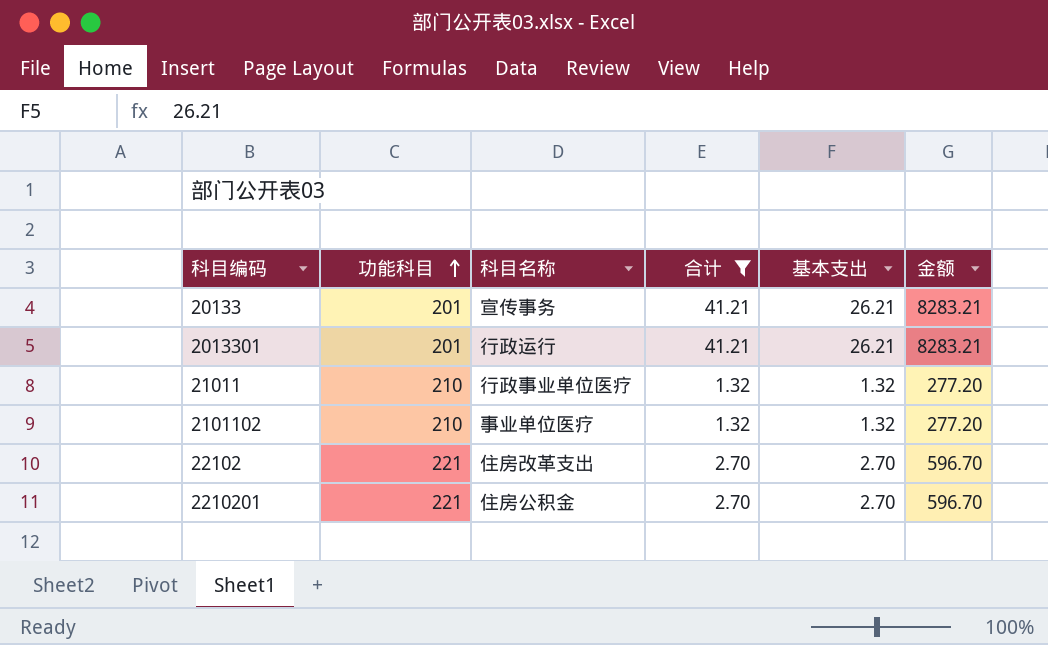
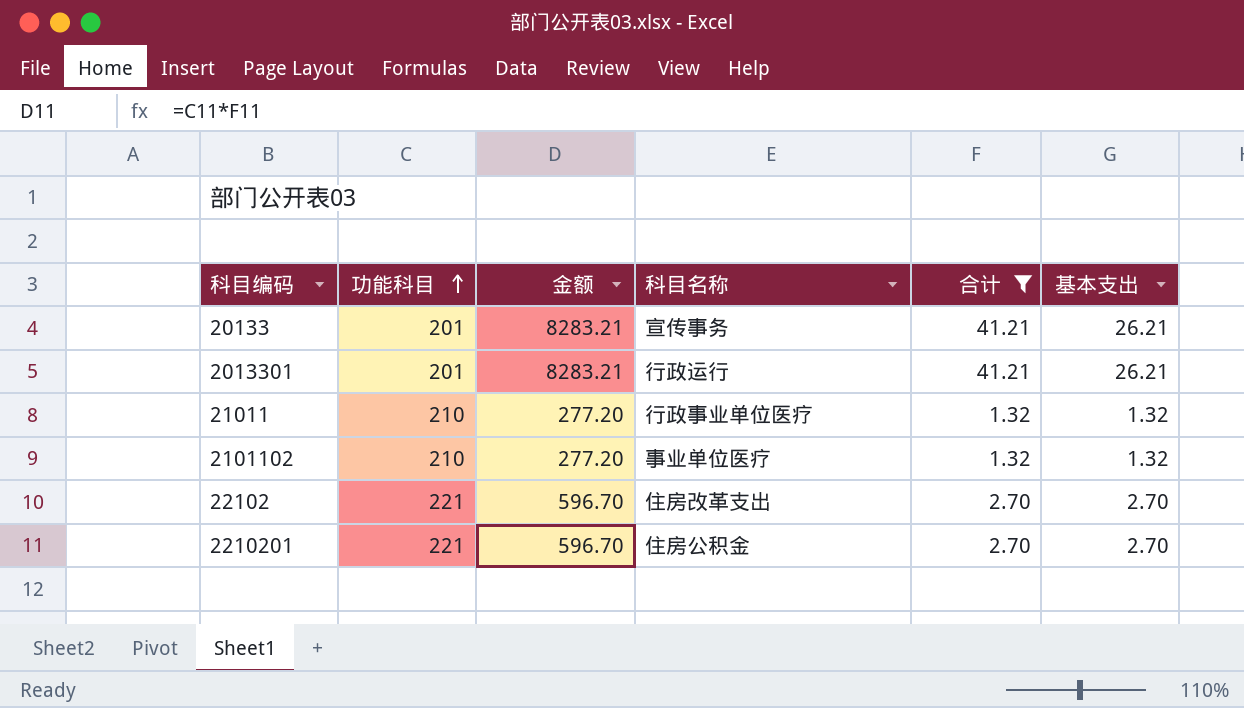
column 金额 | position: 6 -> 3

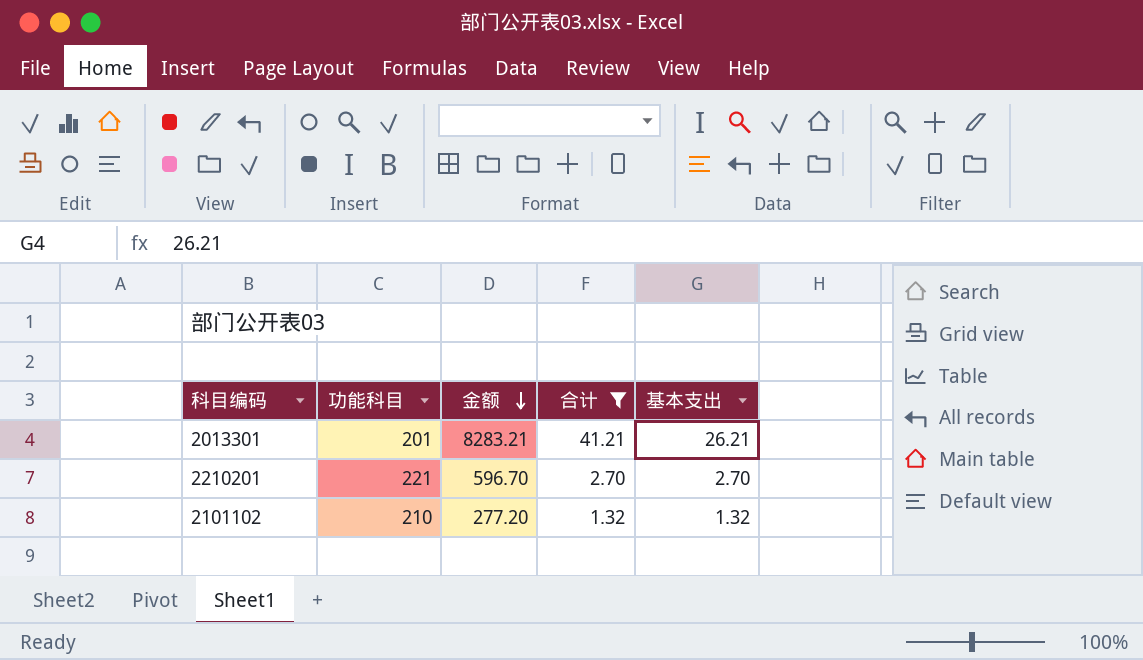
row order: 功能科目 ascending -> 金额 descending
column 科目名称 | position: 4 -> none
row 20133: 201 | 8283.21 | 宣传事务 | 41.21 | 26.21 -> none
row 21011: 210 | 277.20 | 行政事业单位医疗 | 1.32 | 1.32 -> none
row 22102: 221 | 596.70 | 住房改革支出 | 2.70 | 2.70 -> none

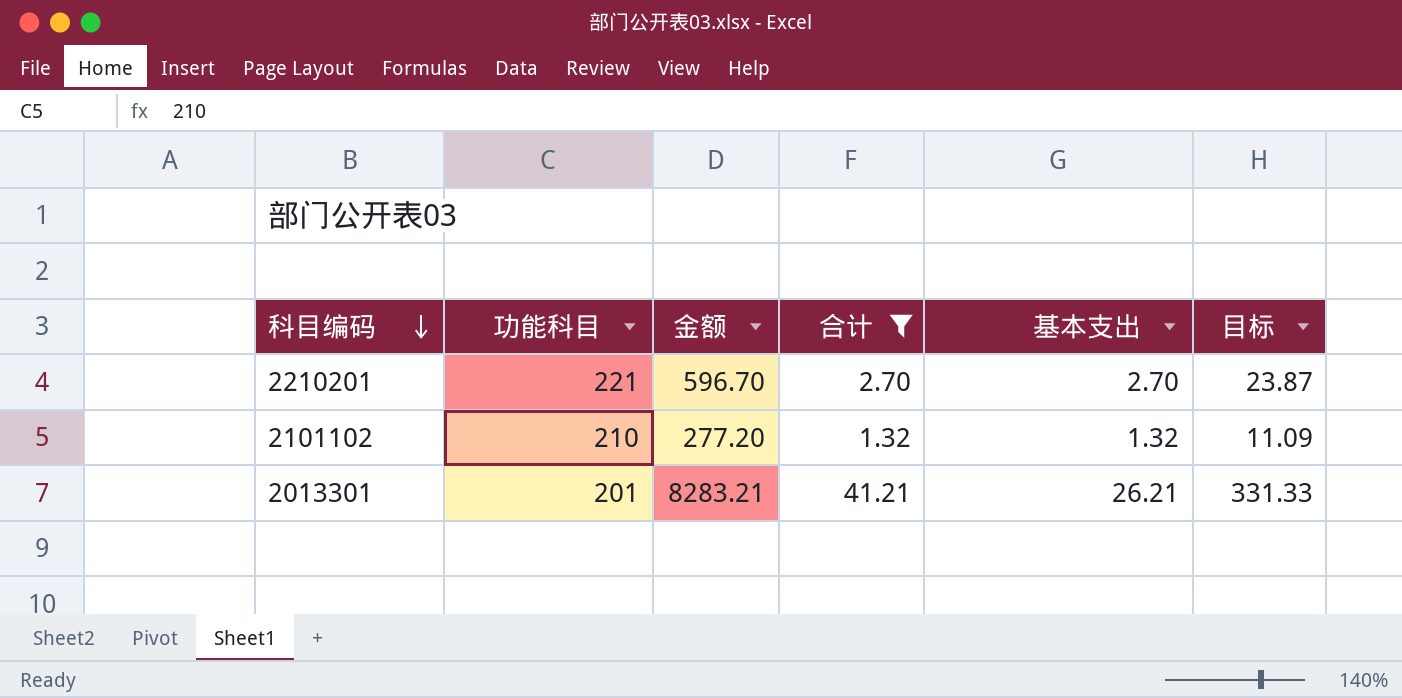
row order: 金额 descending -> 科目编码 descending
column 目标 | formula: none -> [金额] * 0.04

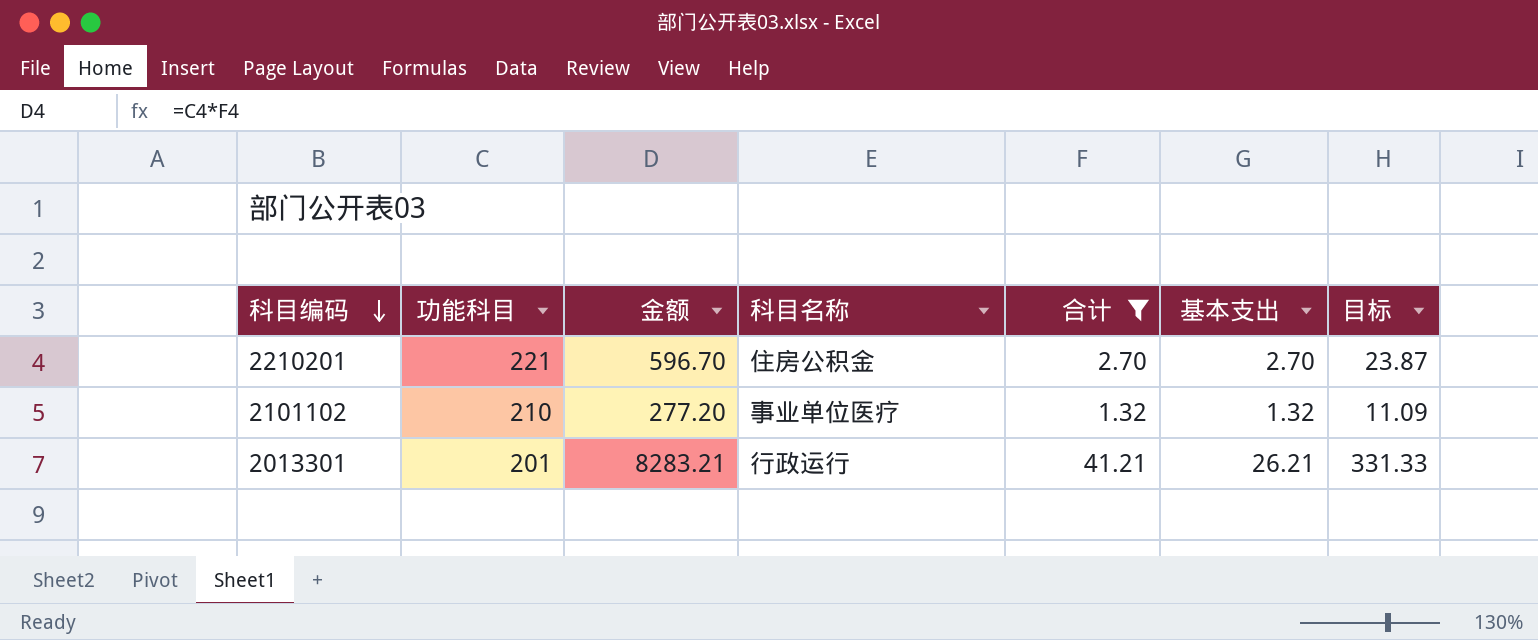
column 科目名称 | position: none -> 4

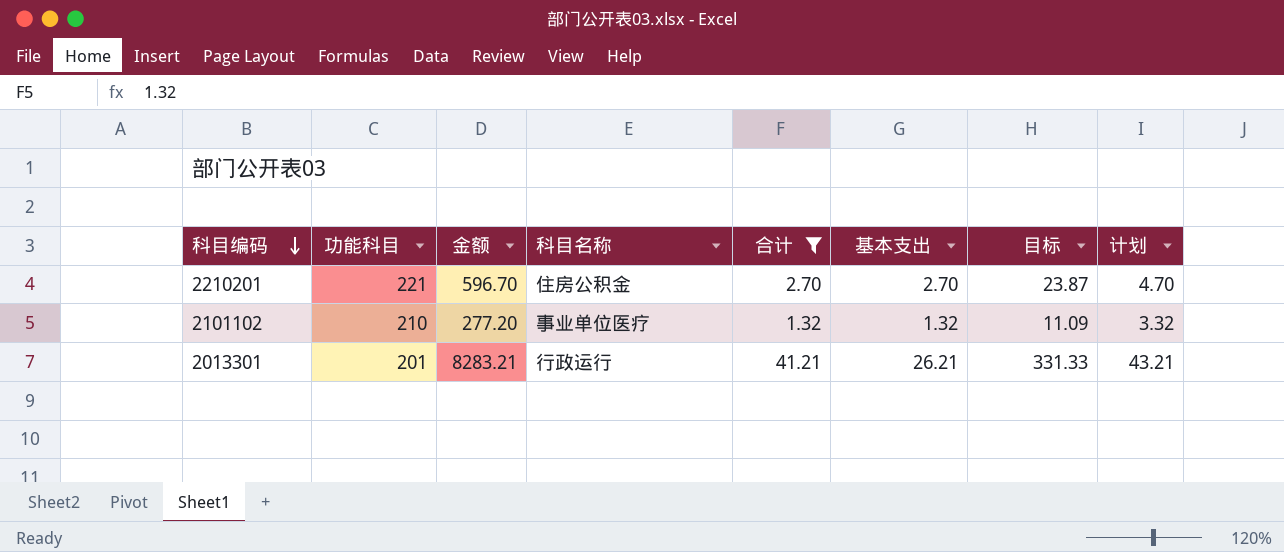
column 计划 | formula: none -> [合计] + 2

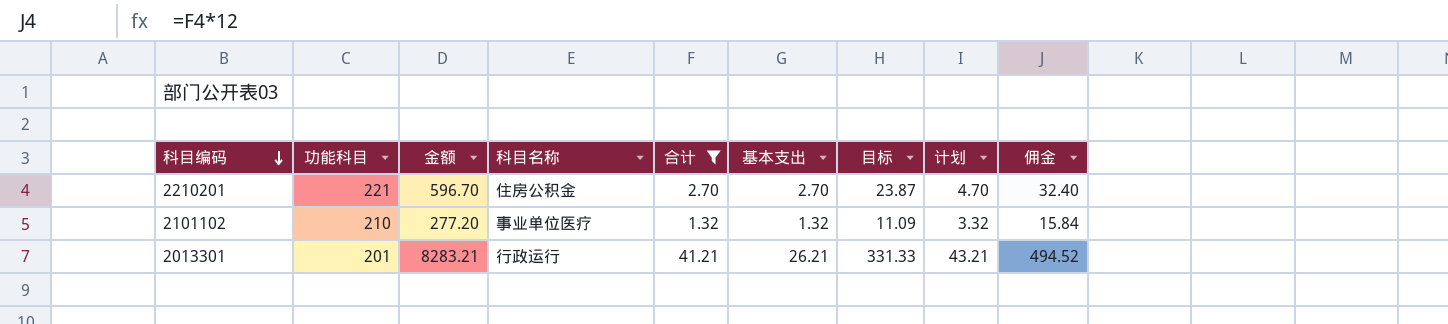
column 佣金 | formula: none -> [合计] * 12

